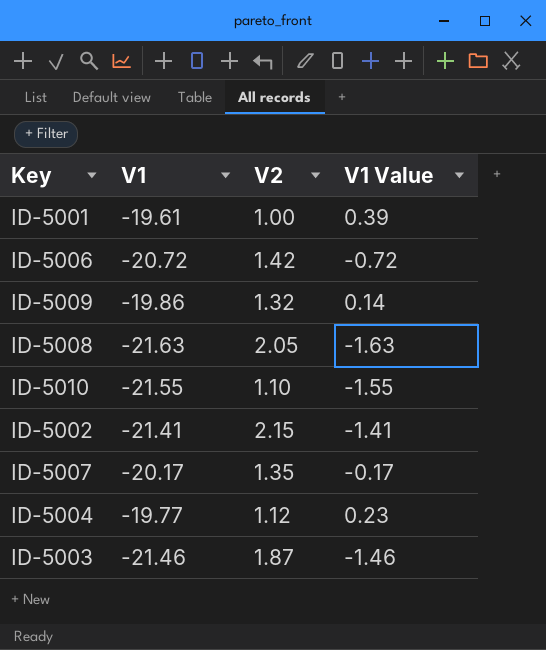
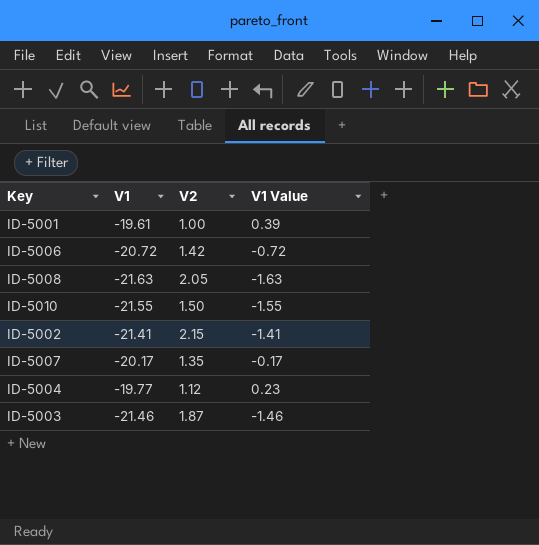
row ID-5009: -19.86 | 1.32 | 0.14 -> none
ID-5010 | V2: 1.10 -> 1.50

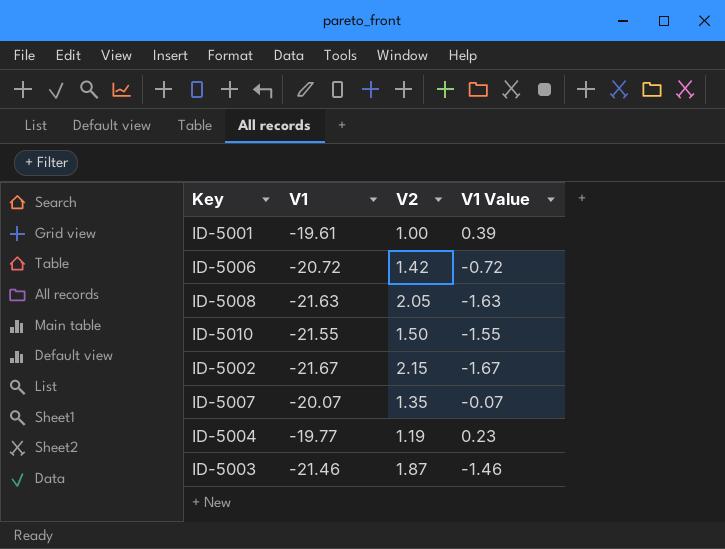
ID-5002 | V1: -21.41 -> -21.67
ID-5002 | V1 Value: -1.41 -> -1.67
ID-5007 | V1: -20.17 -> -20.07
ID-5007 | V1 Value: -0.17 -> -0.07
ID-5004 | V2: 1.12 -> 1.19

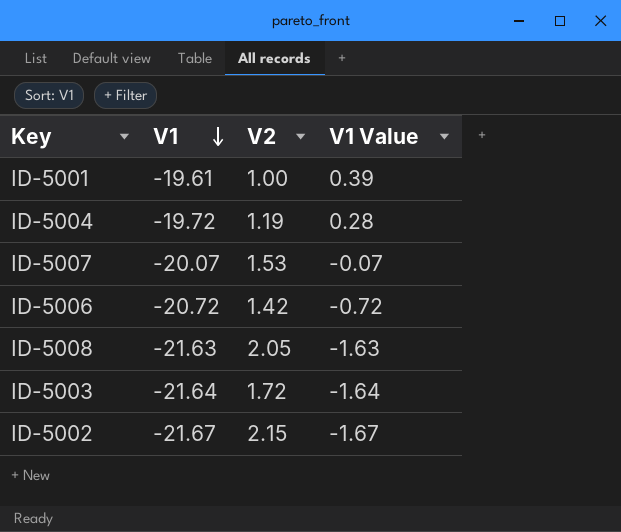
row order: none -> V1 descending
row ID-5010: -21.55 | 1.50 | -1.55 -> none
ID-5004 | V1: -19.77 -> -19.72
ID-5004 | V1 Value: 0.23 -> 0.28
ID-5007 | V2: 1.35 -> 1.53
ID-5003 | V1: -21.46 -> -21.64
ID-5003 | V2: 1.87 -> 1.72
ID-5003 | V1 Value: -1.46 -> -1.64

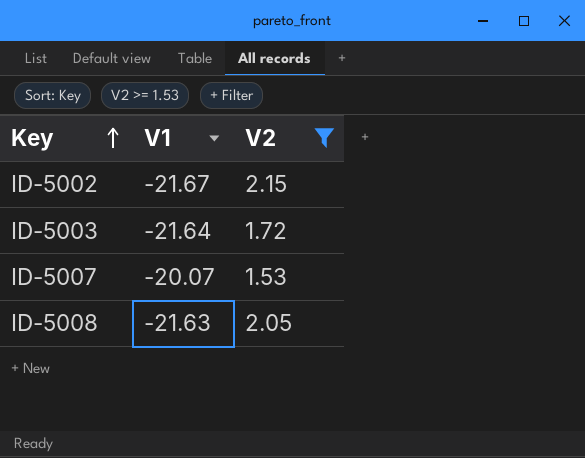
filter: none -> V2 >= 1.53
row order: V1 descending -> Key ascending
column V1 Value | formula: [V1] + 20 -> none

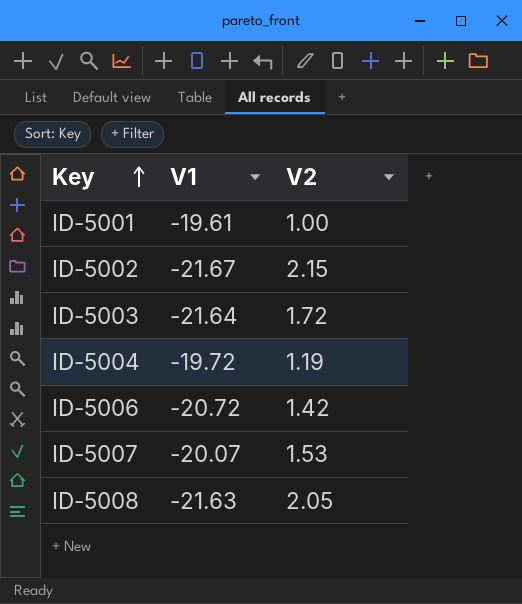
filter: V2 >= 1.53 -> none

